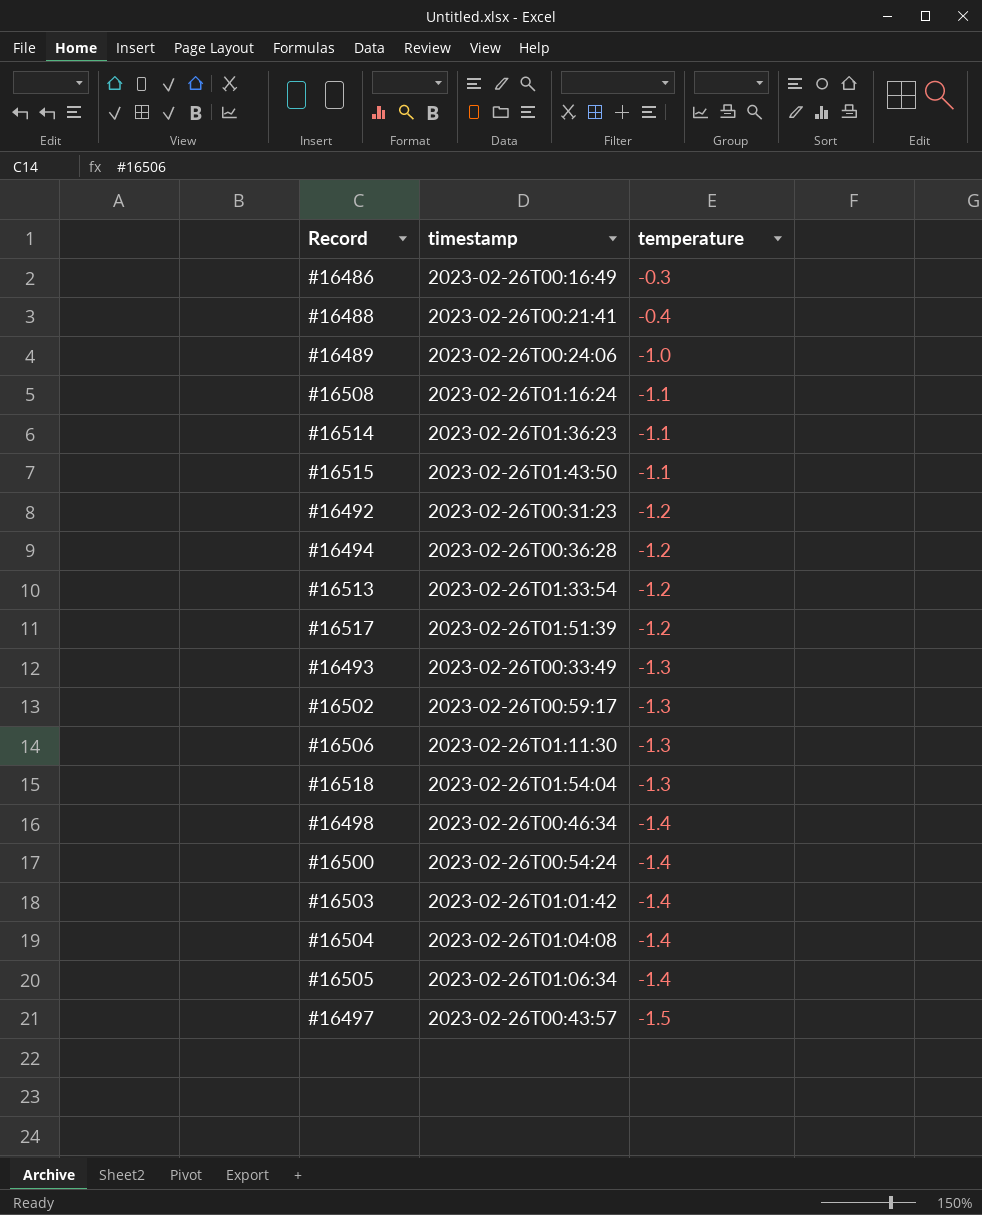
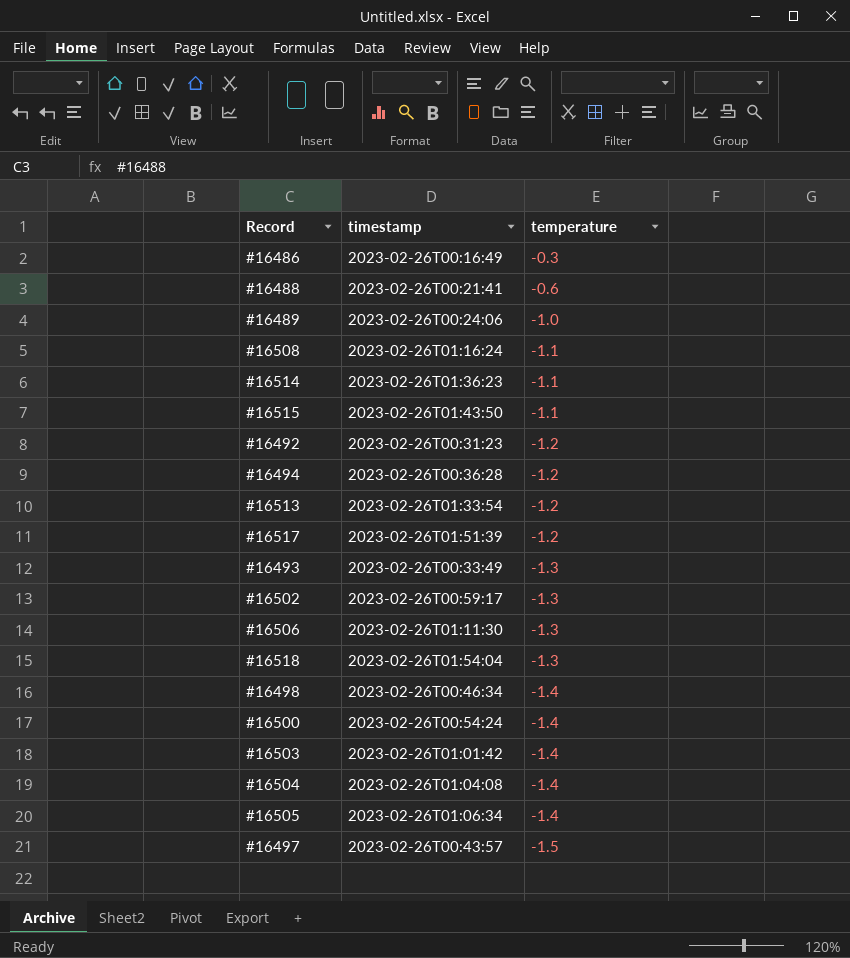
#16488 | temperature: -0.4 -> -0.6

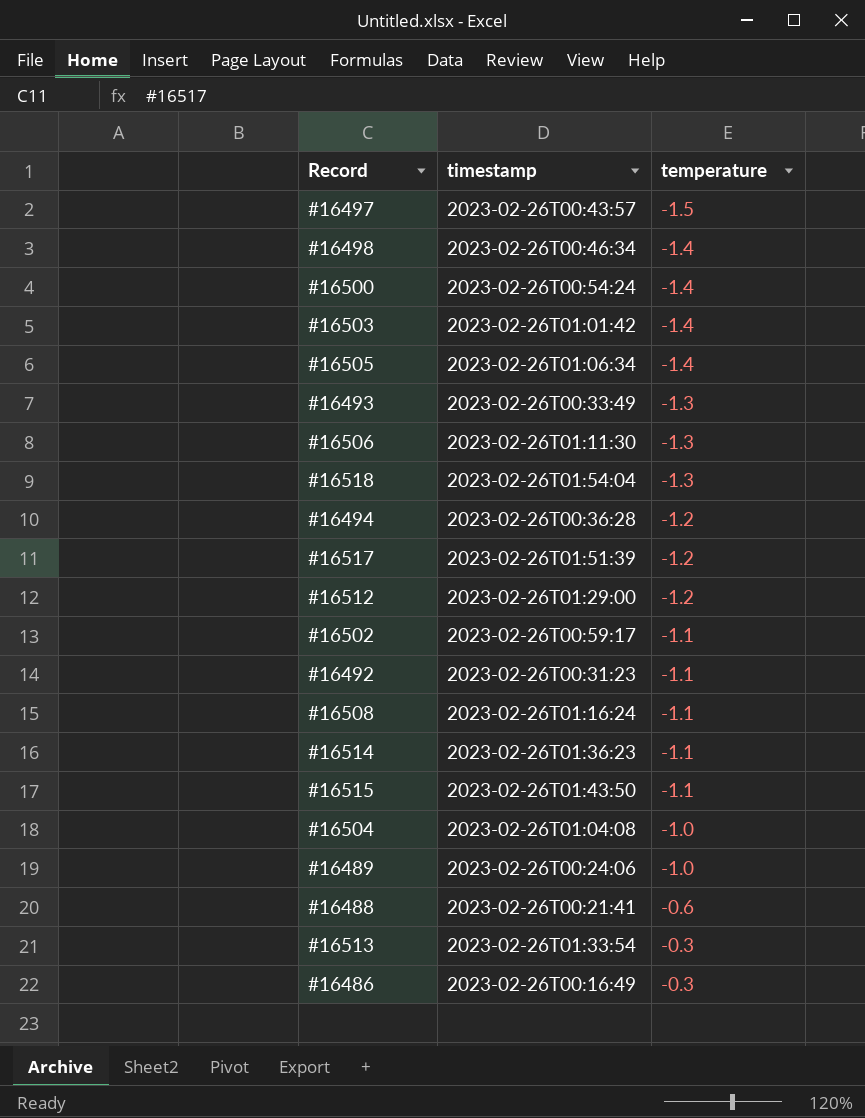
row order: temperature descending -> temperature ascending
row #16512: none -> 2023-02-26T01:29:00 | -1.2
#16502 | temperature: -1.3 -> -1.1
#16492 | temperature: -1.2 -> -1.1
#16504 | temperature: -1.4 -> -1.0
#16513 | temperature: -1.2 -> -0.3

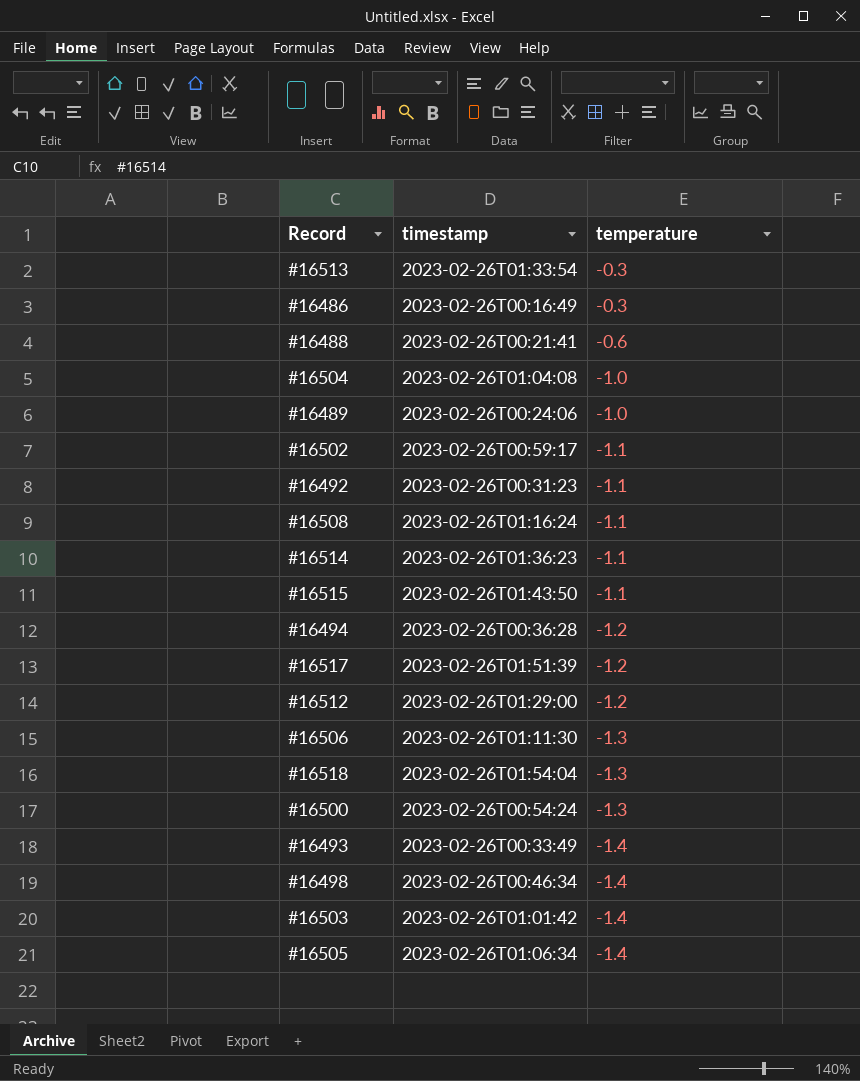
row order: temperature ascending -> temperature descending
row #16497: 2023-02-26T00:43:57 | -1.5 -> none
#16500 | temperature: -1.4 -> -1.3
#16493 | temperature: -1.3 -> -1.4

